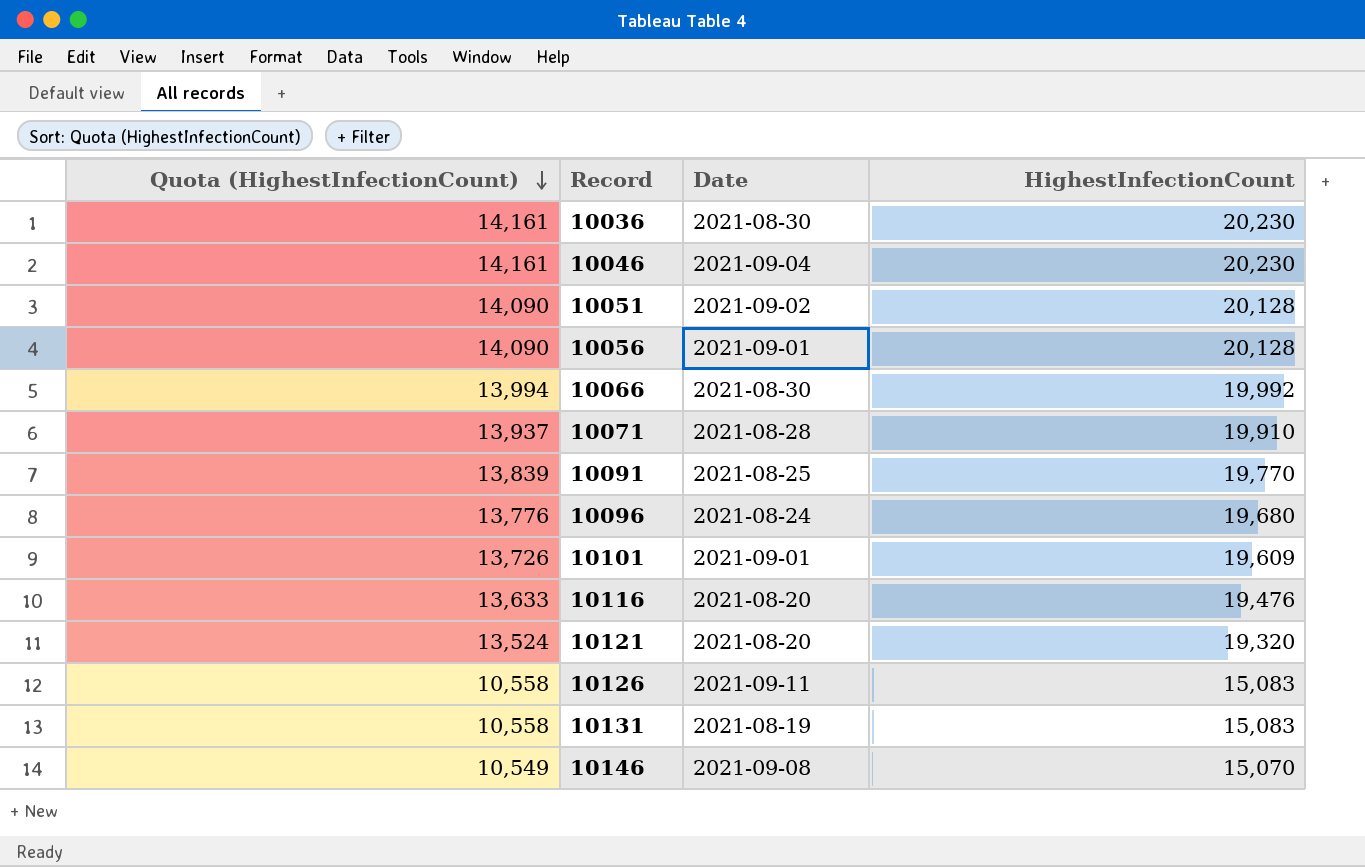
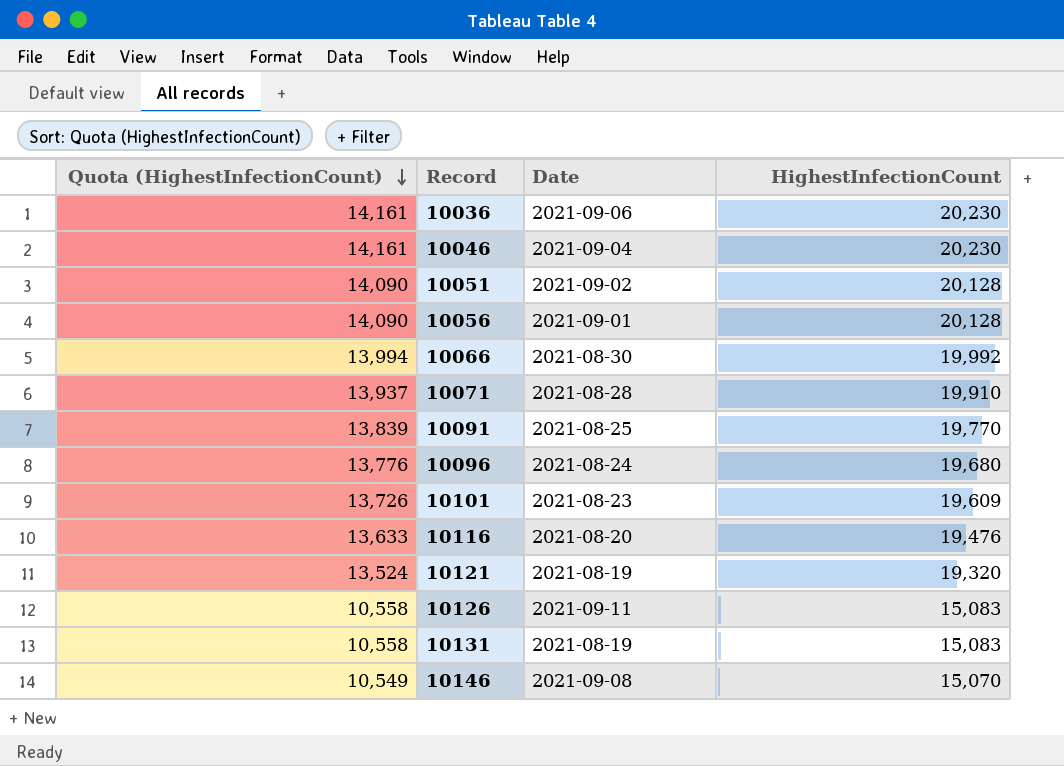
10036 | Date: 2021-08-30 -> 2021-09-06
10101 | Date: 2021-09-01 -> 2021-08-23
10121 | Date: 2021-08-20 -> 2021-08-19

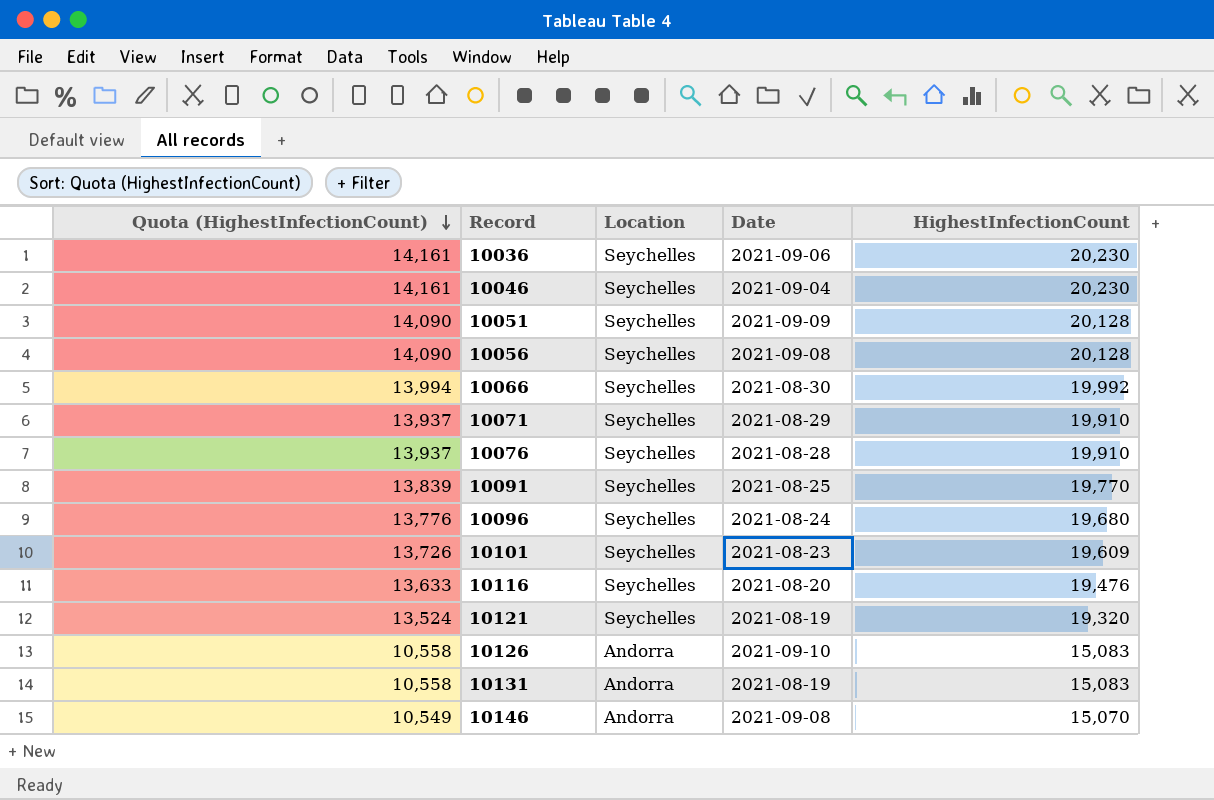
column Location | position: none -> 3
10051 | Date: 2021-09-02 -> 2021-09-09
10056 | Date: 2021-09-01 -> 2021-09-08
10071 | Date: 2021-08-28 -> 2021-08-29
row 10076: none -> 13,937 | Seychelles | 2021-08-28 | 19,910
10126 | Date: 2021-09-11 -> 2021-09-10

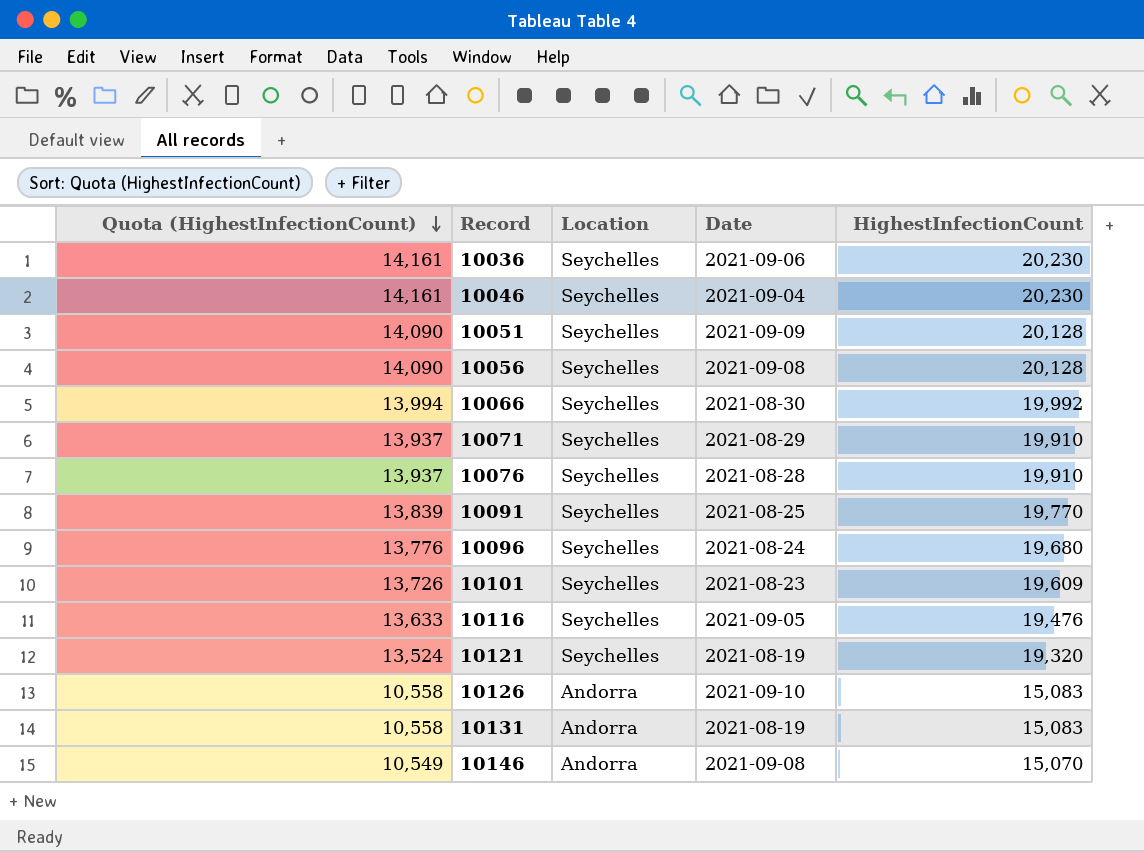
10116 | Date: 2021-08-20 -> 2021-09-05

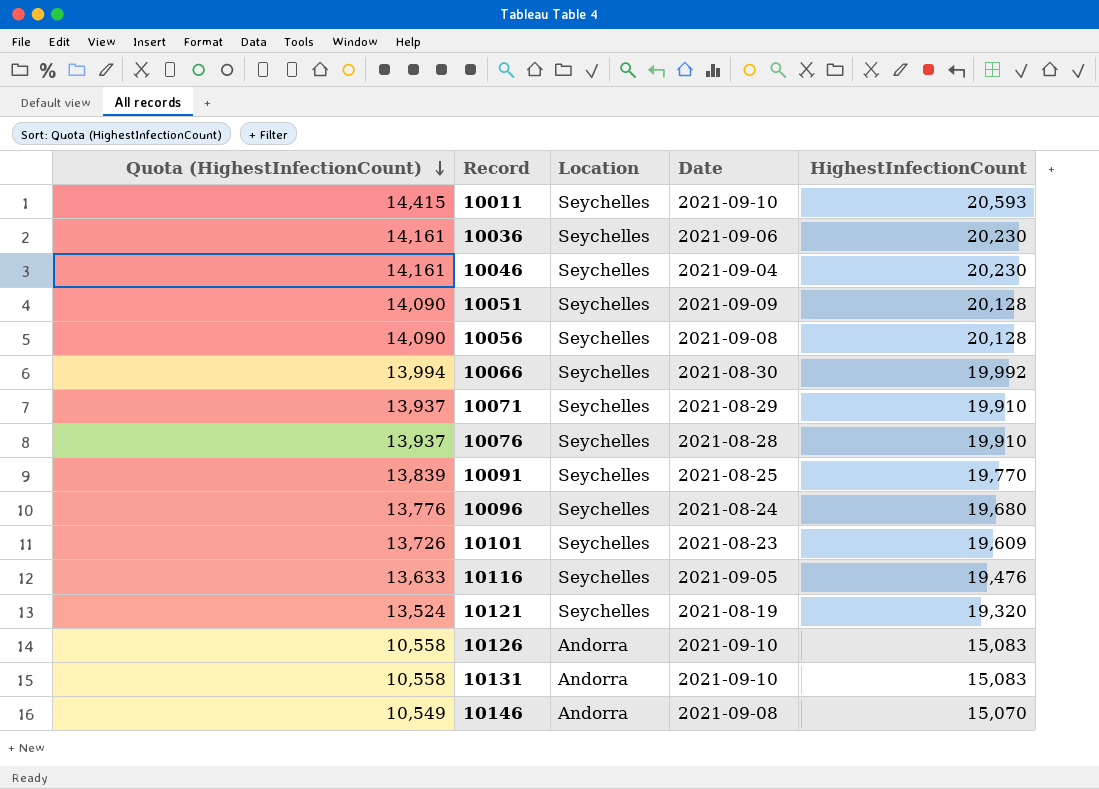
row 10011: none -> 14,415 | Seychelles | 2021-09-10 | 20,593
10131 | Date: 2021-08-19 -> 2021-09-10

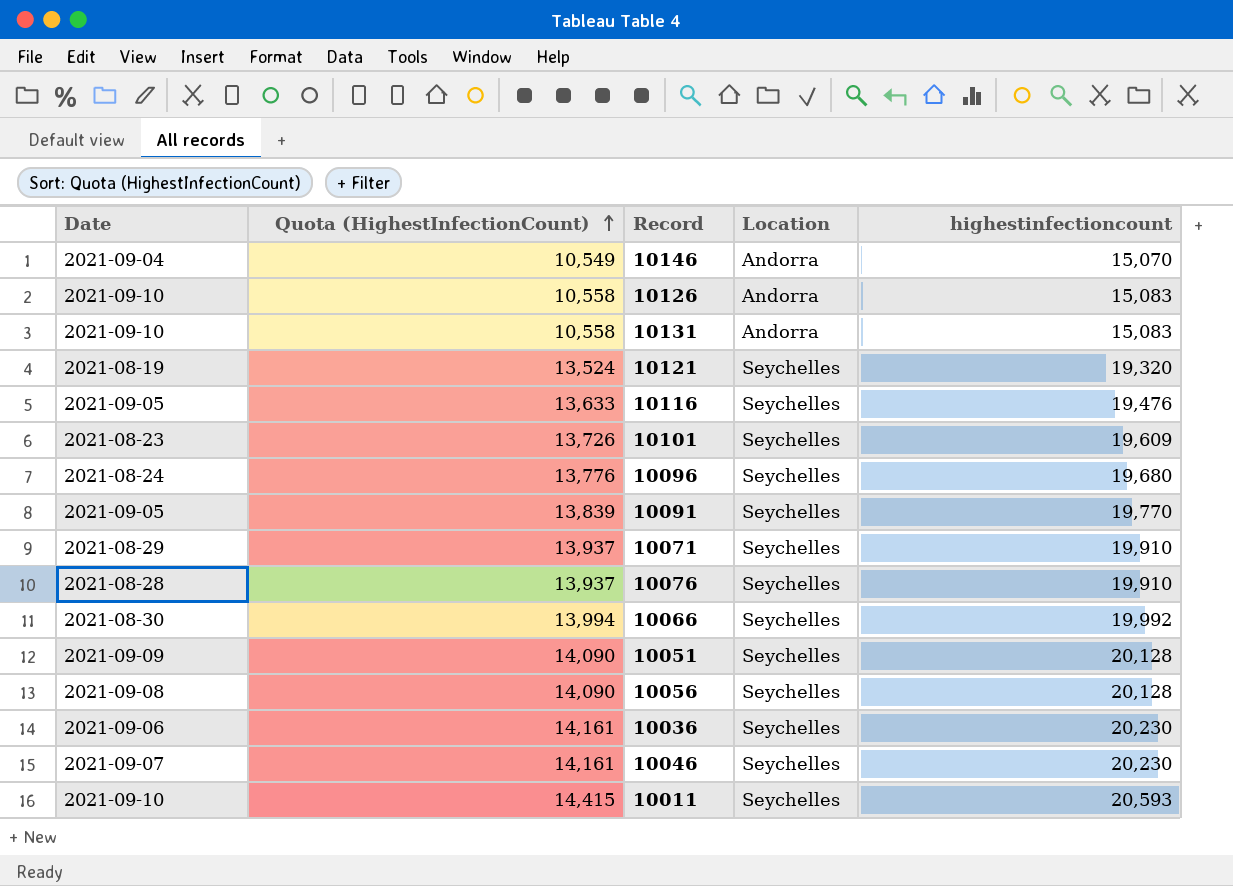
row order: Quota (HighestInfectionCount) descending -> Quota (HighestInfectionCount) ascending
column Date | position: 4 -> 1
column name: HighestInfectionCount -> highestinfectioncount
10146 | Date: 2021-09-08 -> 2021-09-04
10091 | Date: 2021-08-25 -> 2021-09-05
10046 | Date: 2021-09-04 -> 2021-09-07

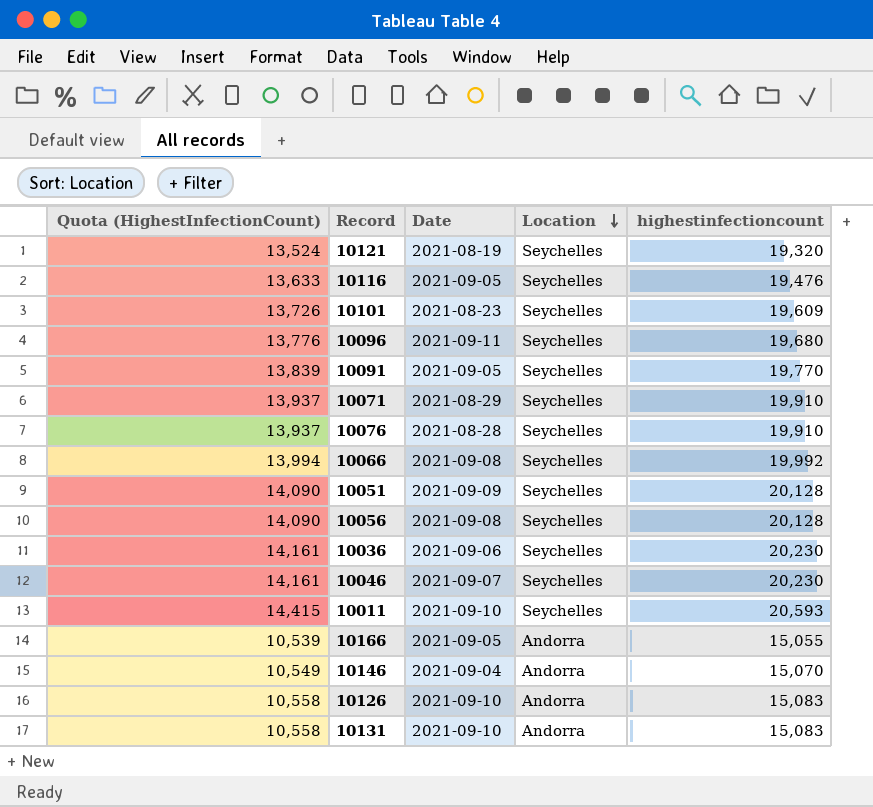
row order: Quota (HighestInfectionCount) ascending -> Location descending
column Date | position: 1 -> 3
10096 | Date: 2021-08-24 -> 2021-09-11
10066 | Date: 2021-08-30 -> 2021-09-08
row 10166: none -> 10,539 | 2021-09-05 | Andorra | 15,055

